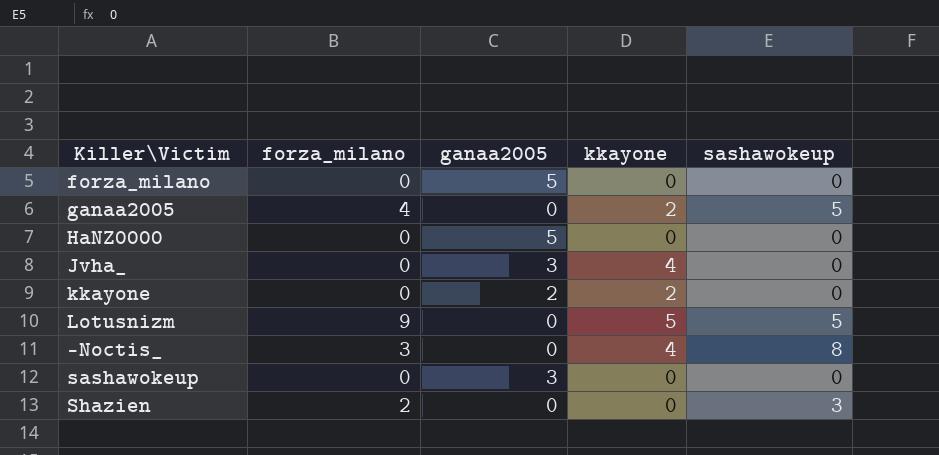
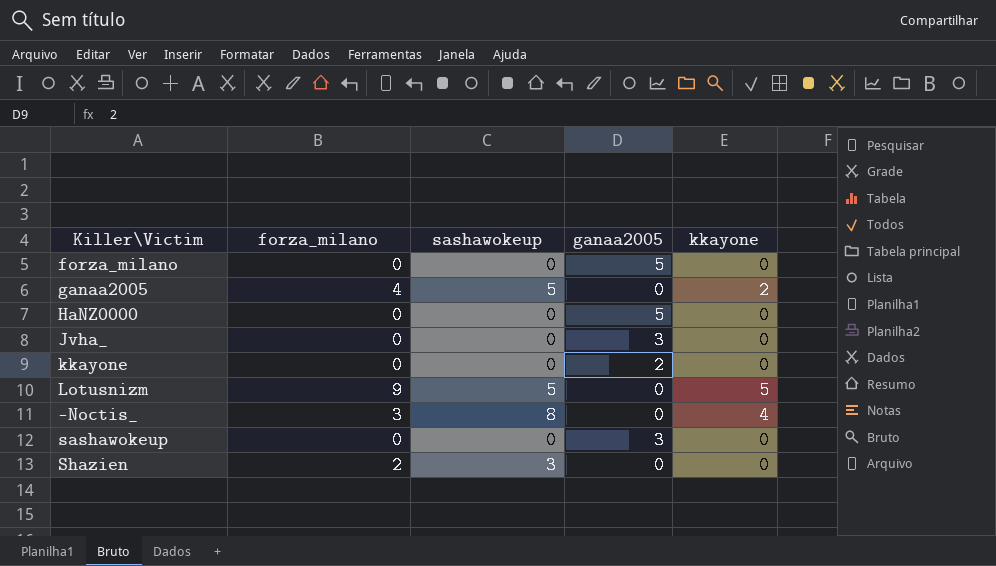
column sashawokeup | position: 5 -> 3
Jvha_ | kkayone: 4 -> 0
kkayone | kkayone: 2 -> 0

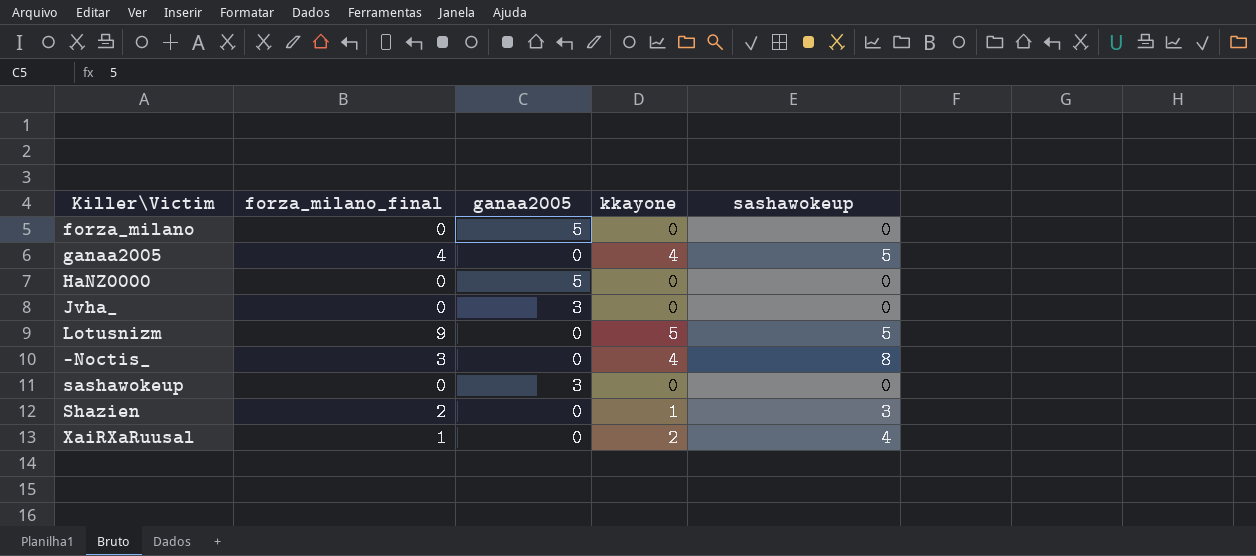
column name: forza_milano -> forza_milano_final
column sashawokeup | position: 3 -> 5
row kkayone: 0 | 0 | 2 | 0 -> none
ganaa2005 | kkayone: 2 -> 4
Shazien | kkayone: 0 -> 1
row XaiRXaRuusal: none -> 1 | 0 | 2 | 4

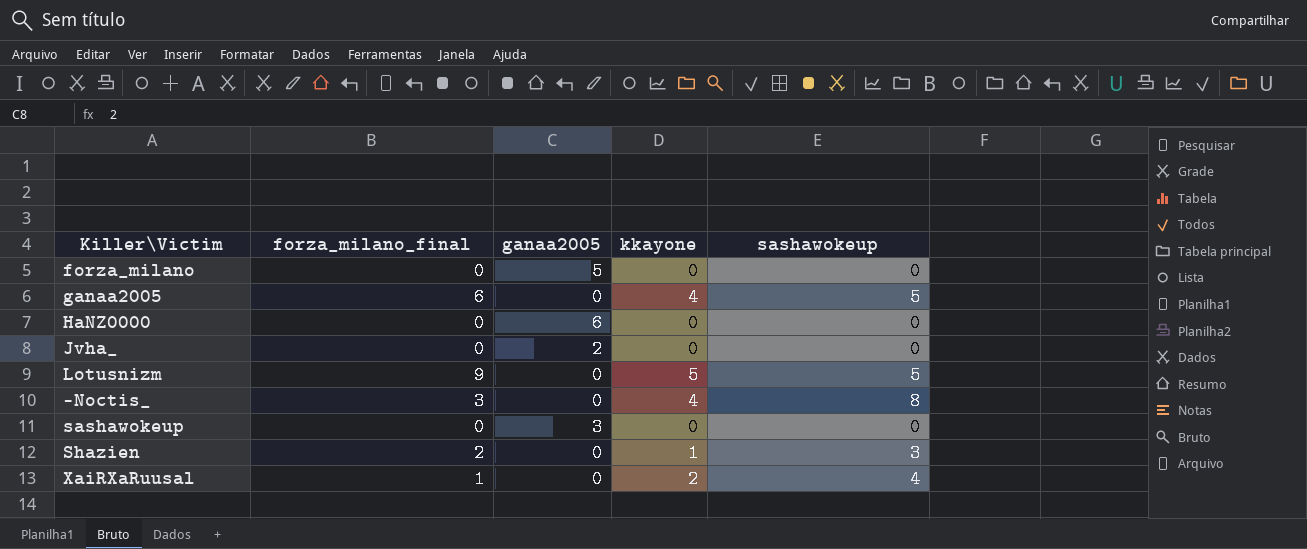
ganaa2005 | forza_milano_final: 4 -> 6
HaNZ0000 | ganaa2005: 5 -> 6
Jvha_ | ganaa2005: 3 -> 2

